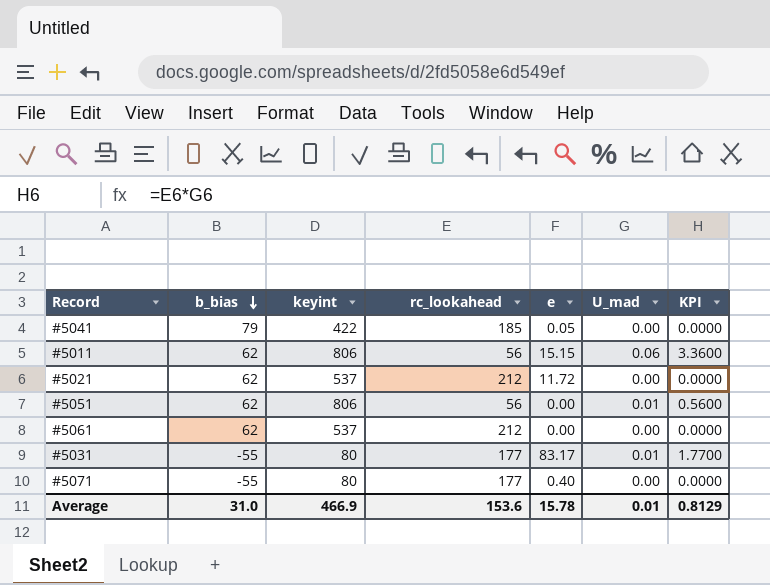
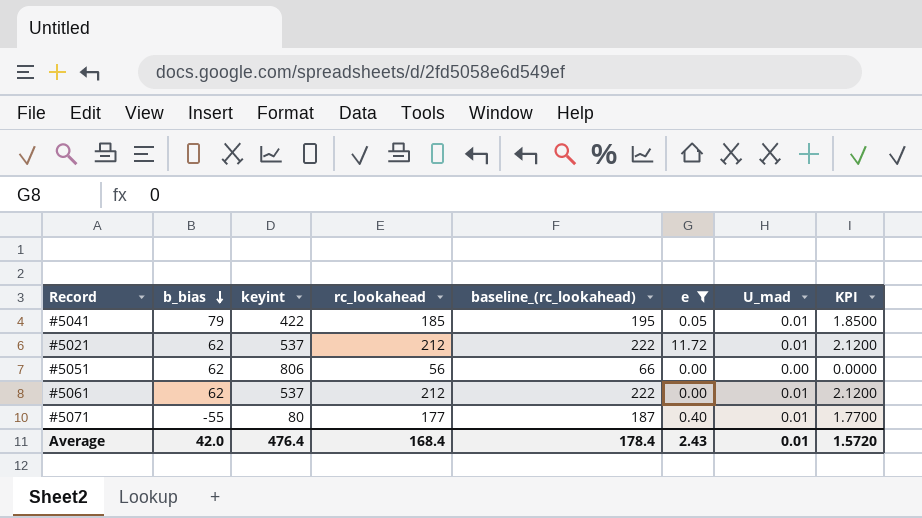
filter: none -> e <= 11.72
column baseline_(rc_lookahead) | formula: none -> [rc_lookahead] + 10
#5041 | U_mad: 0.00 -> 0.01
#5041 | KPI: 0.0000 -> 1.8500
#5021 | U_mad: 0.00 -> 0.01
#5021 | KPI: 0.0000 -> 2.1200
#5051 | U_mad: 0.01 -> 0.00
#5051 | KPI: 0.5600 -> 0.0000
#5061 | U_mad: 0.00 -> 0.01
#5061 | KPI: 0.0000 -> 2.1200
#5071 | U_mad: 0.00 -> 0.01
#5071 | KPI: 0.0000 -> 1.7700
Average | b_bias: 31.0 -> 42.0
Average | keyint: 466.9 -> 476.4
Average | rc_lookahead: 153.6 -> 168.4
Average | e: 15.78 -> 2.43
Average | KPI: 0.8129 -> 1.5720

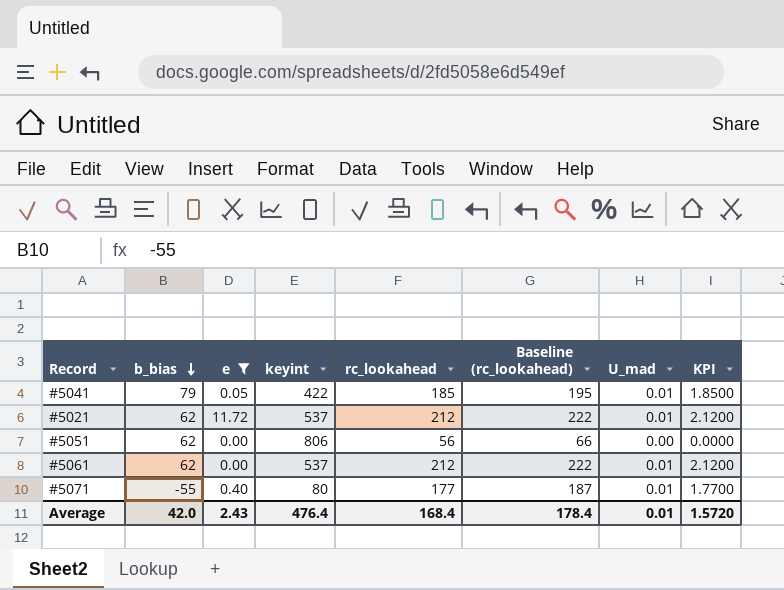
column e | position: 6 -> 3
column name: baseline_(rc_lookahead) -> Baseline (rc_lookahead)

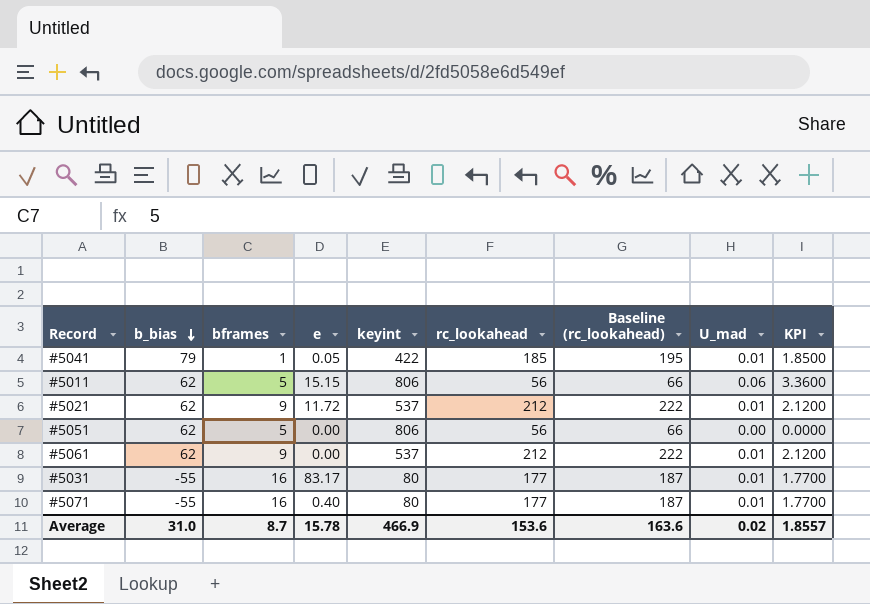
filter: e <= 11.72 -> none
column bframes | position: none -> 3
Average | b_bias: 42.0 -> 31.0
Average | e: 2.43 -> 15.78
Average | keyint: 476.4 -> 466.9
Average | rc_lookahead: 168.4 -> 153.6
Average | Baseline (rc_lookahead): 178.4 -> 163.6
Average | U_mad: 0.01 -> 0.02
Average | KPI: 1.5720 -> 1.8557

